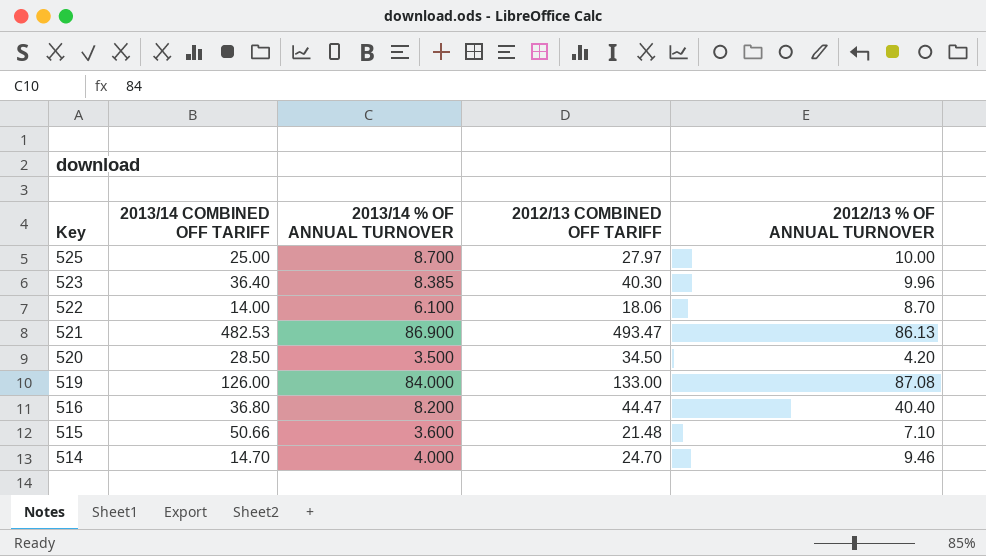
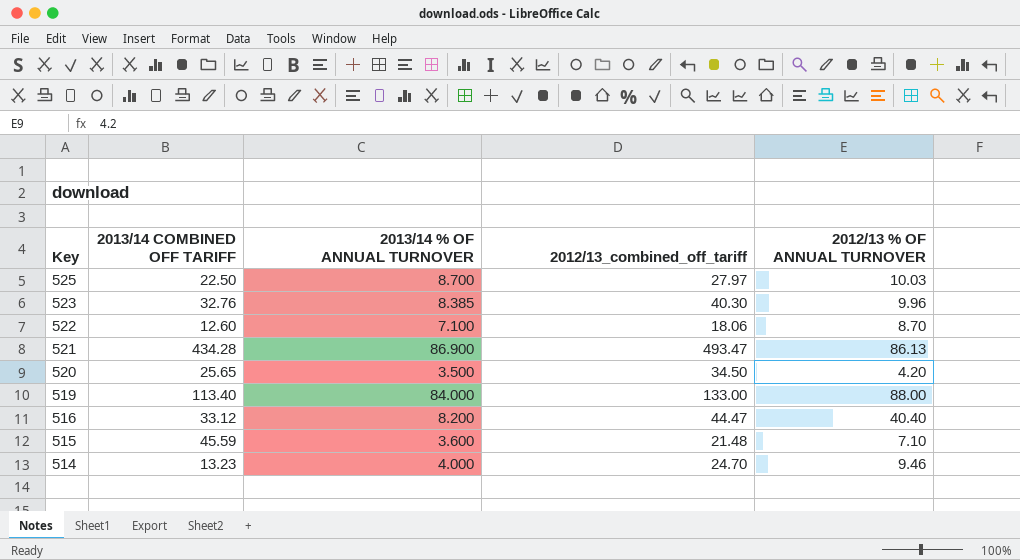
column name: 2012/13 COMBINED OFF TARIFF -> 2012/13_combined_off_tariff
525 | 2013/14 COMBINED OFF TARIFF: 25.00 -> 22.50
525 | 2012/13 % OF ANNUAL TURNOVER: 10.00 -> 10.03
523 | 2013/14 COMBINED OFF TARIFF: 36.40 -> 32.76
522 | 2013/14 COMBINED OFF TARIFF: 14.00 -> 12.60
522 | 2013/14 % OF ANNUAL TURNOVER: 6.100 -> 7.100
521 | 2013/14 COMBINED OFF TARIFF: 482.53 -> 434.28
520 | 2013/14 COMBINED OFF TARIFF: 28.50 -> 25.65
519 | 2013/14 COMBINED OFF TARIFF: 126.00 -> 113.40
519 | 2012/13 % OF ANNUAL TURNOVER: 87.08 -> 88.00
516 | 2013/14 COMBINED OFF TARIFF: 36.80 -> 33.12
515 | 2013/14 COMBINED OFF TARIFF: 50.66 -> 45.59
514 | 2013/14 COMBINED OFF TARIFF: 14.70 -> 13.23

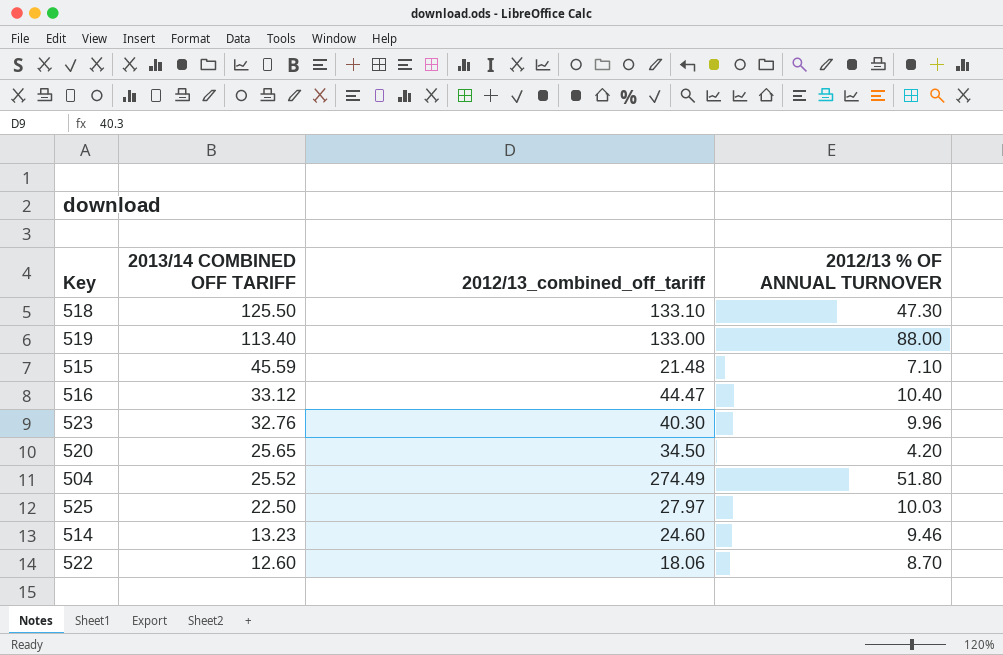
row order: Key descending -> 2013/14 COMBINED OFF TARIFF descending
column 2013/14 % OF ANNUAL TURNOVER | position: 3 -> none
row 521: 434.28 | 86.900 | 493.47 | 86.13 -> none
row 518: none -> 125.50 | 133.10 | 47.30
516 | 2012/13 % OF ANNUAL TURNOVER: 40.40 -> 10.40
row 504: none -> 25.52 | 274.49 | 51.80
514 | 2012/13_combined_off_tariff: 24.70 -> 24.60

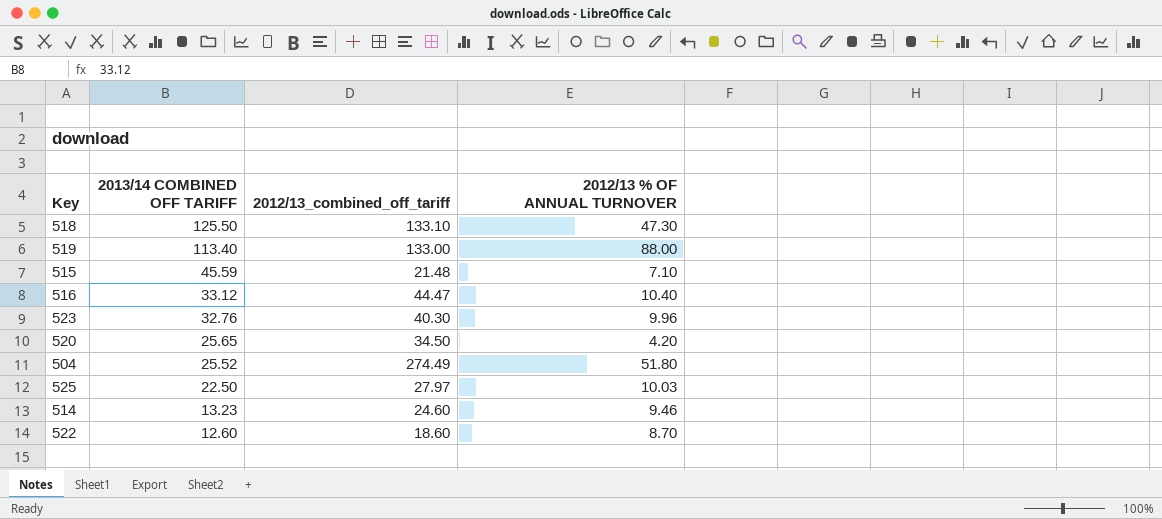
522 | 2012/13_combined_off_tariff: 18.06 -> 18.60

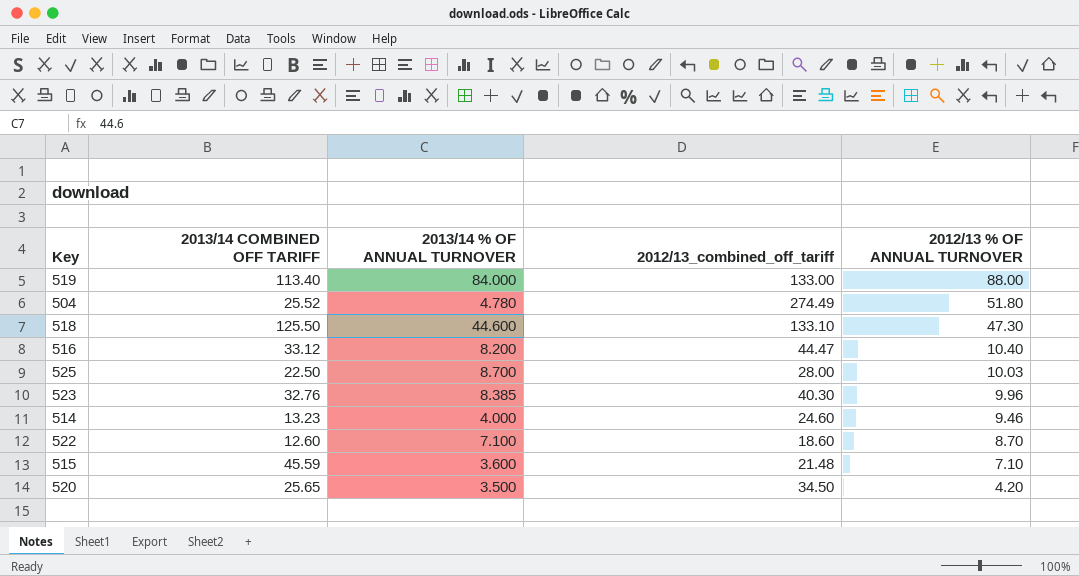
row order: 2013/14 COMBINED OFF TARIFF descending -> 2012/13 % OF ANNUAL TURNOVER descending
column 2013/14 % OF ANNUAL TURNOVER | position: none -> 3
525 | 2012/13_combined_off_tariff: 27.97 -> 28.00

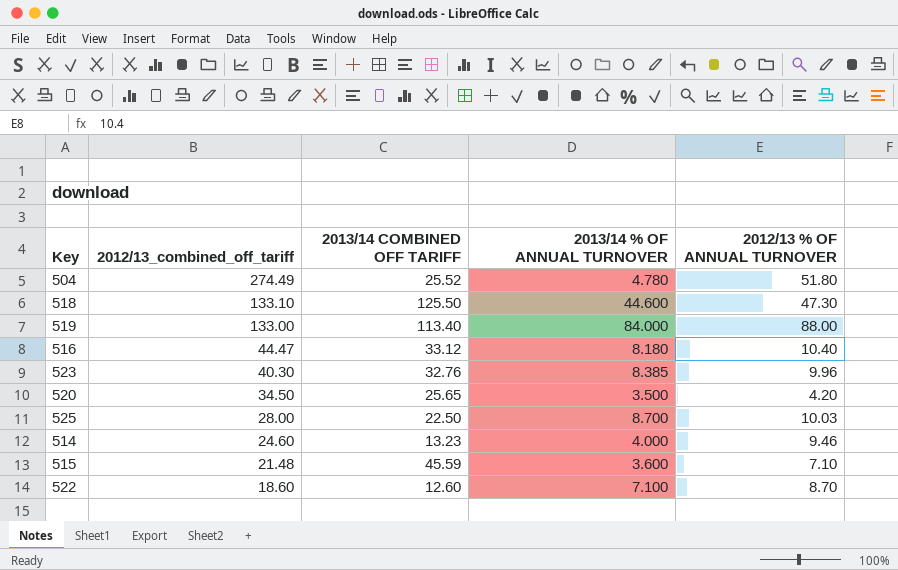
row order: 2012/13 % OF ANNUAL TURNOVER descending -> 2012/13_combined_off_tariff descending
column 2012/13_combined_off_tariff | position: 4 -> 2
516 | 2013/14 % OF ANNUAL TURNOVER: 8.200 -> 8.180

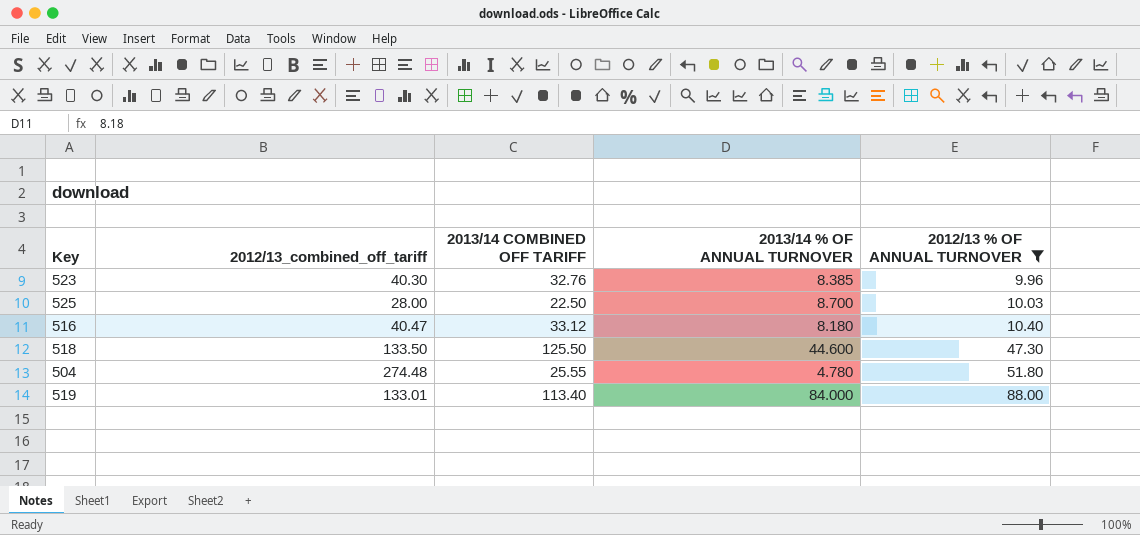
filter: none -> 2012/13 % OF ANNUAL TURNOVER >= 9.96
row order: 2012/13_combined_off_tariff descending -> 2012/13 % OF ANNUAL TURNOVER ascending
516 | 2012/13_combined_off_tariff: 44.47 -> 40.47
518 | 2012/13_combined_off_tariff: 133.10 -> 133.50
504 | 2012/13_combined_off_tariff: 274.49 -> 274.48
504 | 2013/14 COMBINED OFF TARIFF: 25.52 -> 25.55
519 | 2012/13_combined_off_tariff: 133.00 -> 133.01

